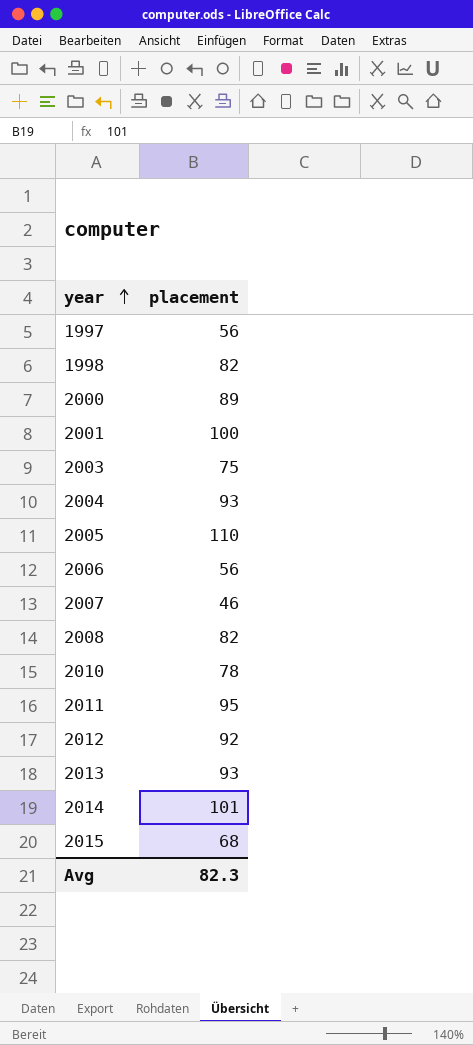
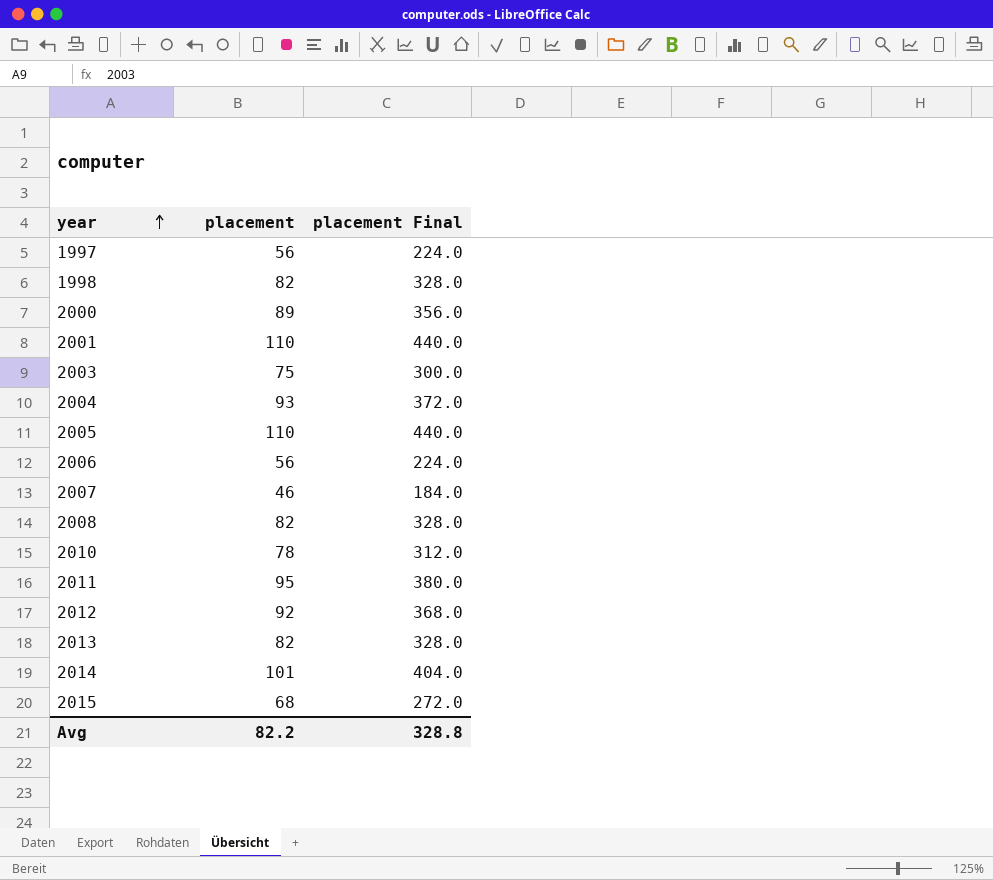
column placement Final | formula: none -> [placement] * 4
2001 | placement: 100 -> 110
2013 | placement: 93 -> 82
Avg | placement: 82.3 -> 82.2

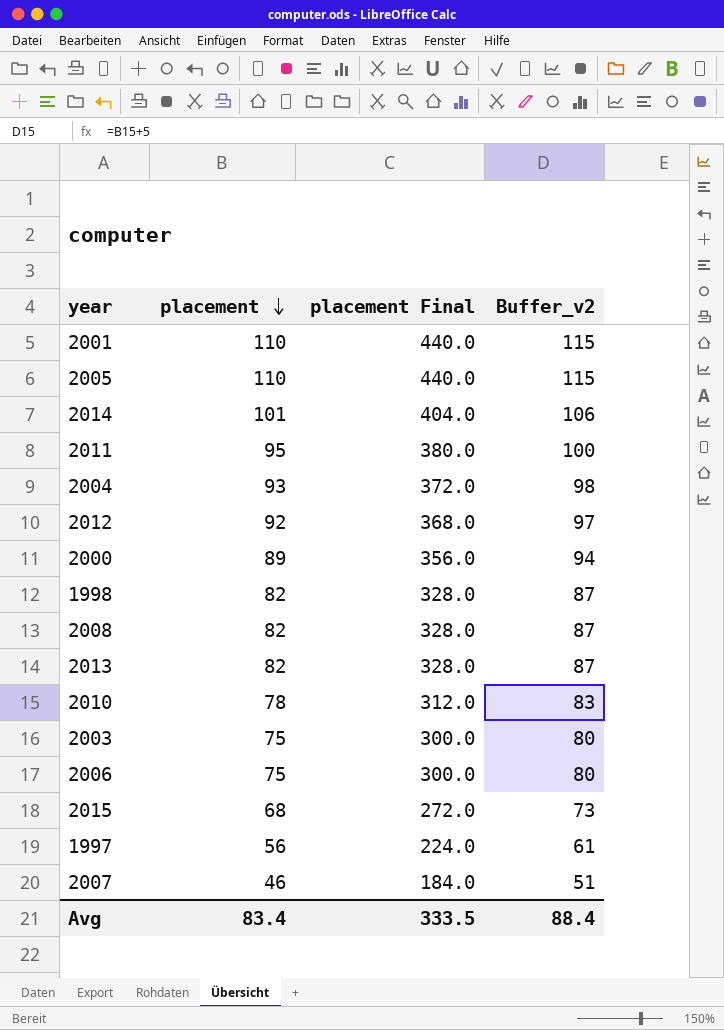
row order: year ascending -> placement descending
column Buffer_v2 | formula: none -> [placement] + 5
2006 | placement: 56 -> 75
2006 | placement Final: 224.0 -> 300.0
Avg | placement: 82.2 -> 83.4
Avg | placement Final: 328.8 -> 333.5

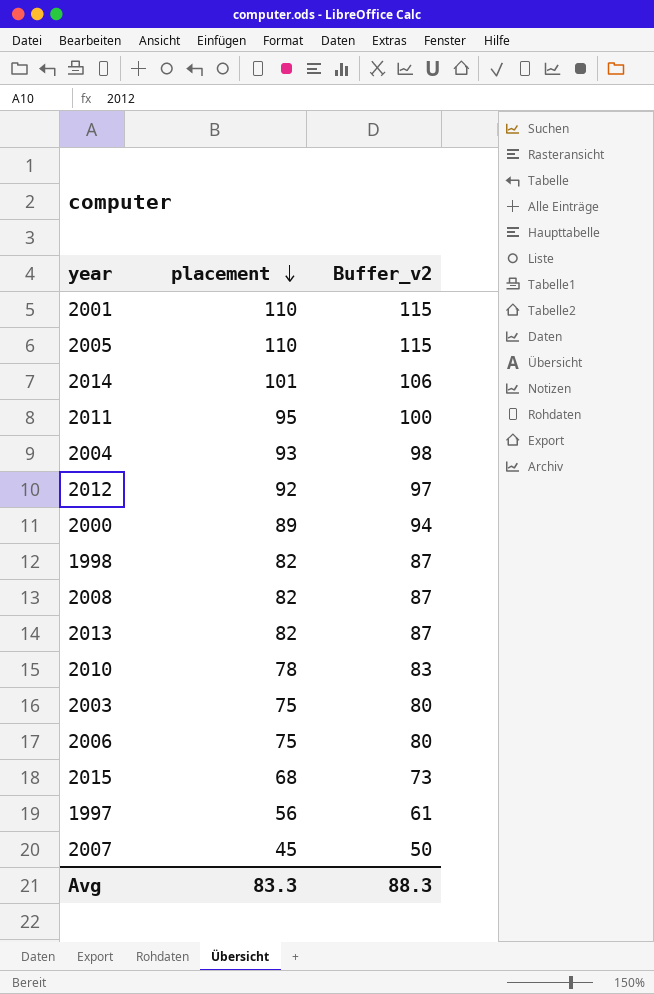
column placement Final | formula: [placement] * 4 -> none
2007 | placement: 46 -> 45
2007 | Buffer_v2: 51 -> 50
Avg | placement: 83.4 -> 83.3
Avg | Buffer_v2: 88.4 -> 88.3

